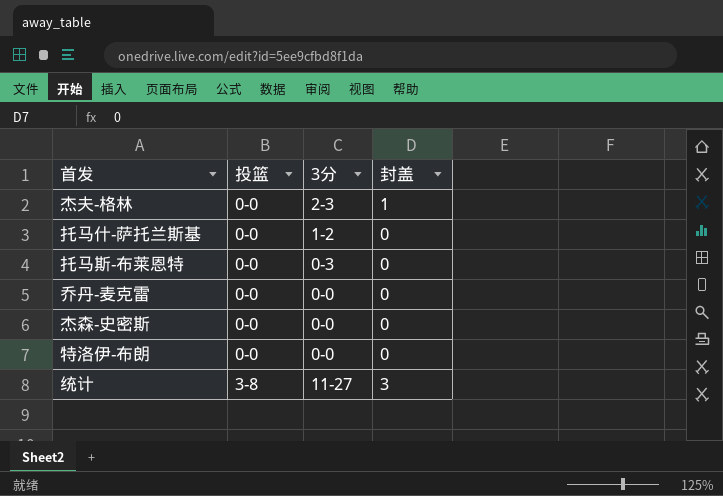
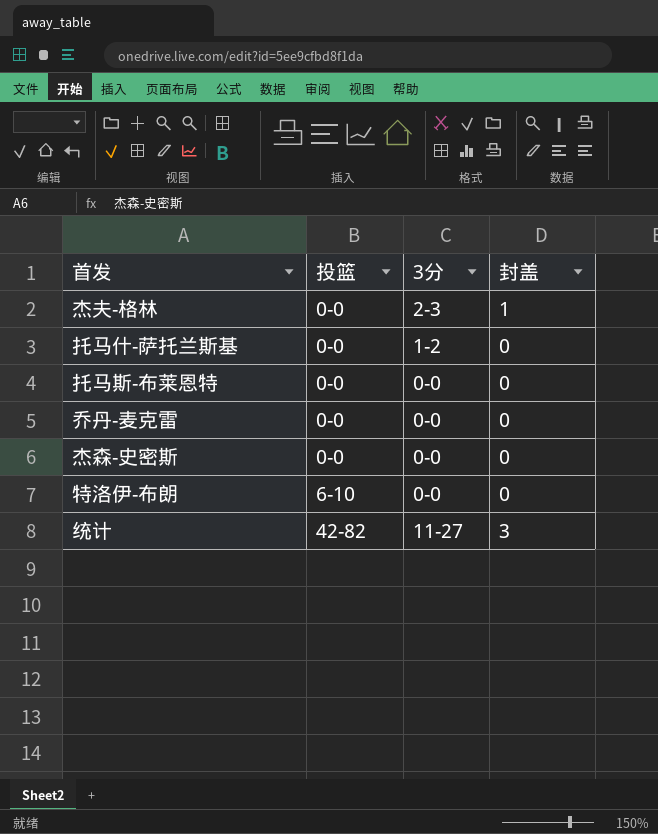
托马斯-布莱恩特 | 3分: 0-3 -> 0-0
特洛伊-布朗 | 投篮: 0-0 -> 6-10
统计 | 投篮: 3-8 -> 42-82

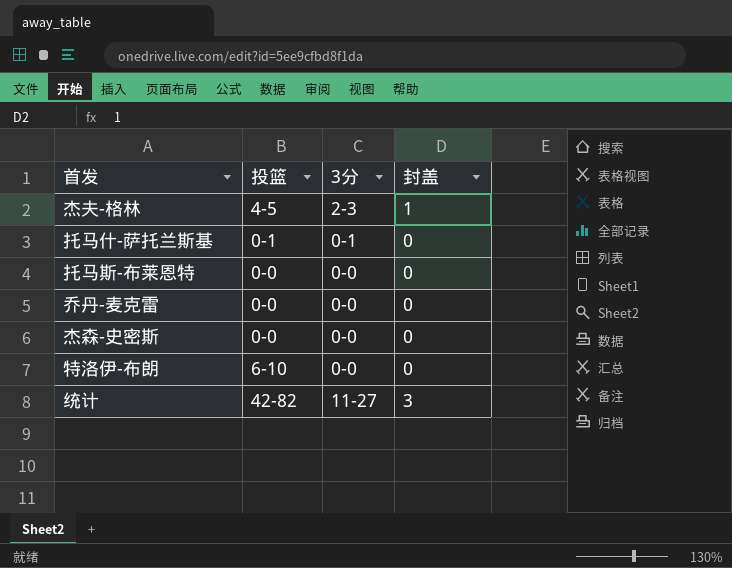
杰夫-格林 | 投篮: 0-0 -> 4-5
托马什-萨托兰斯基 | 投篮: 0-0 -> 0-1
托马什-萨托兰斯基 | 3分: 1-2 -> 0-1

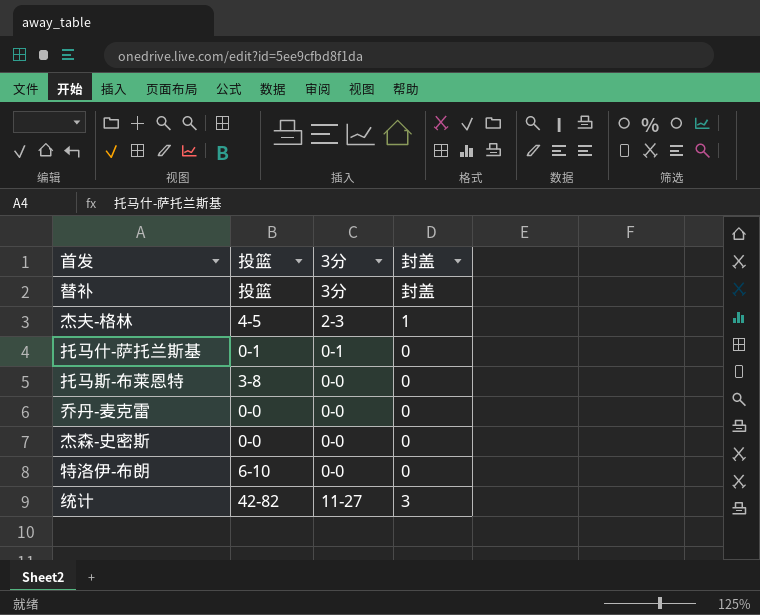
row 替补: none -> 投篮 | 3分 | 封盖
托马斯-布莱恩特 | 投篮: 0-0 -> 3-8

